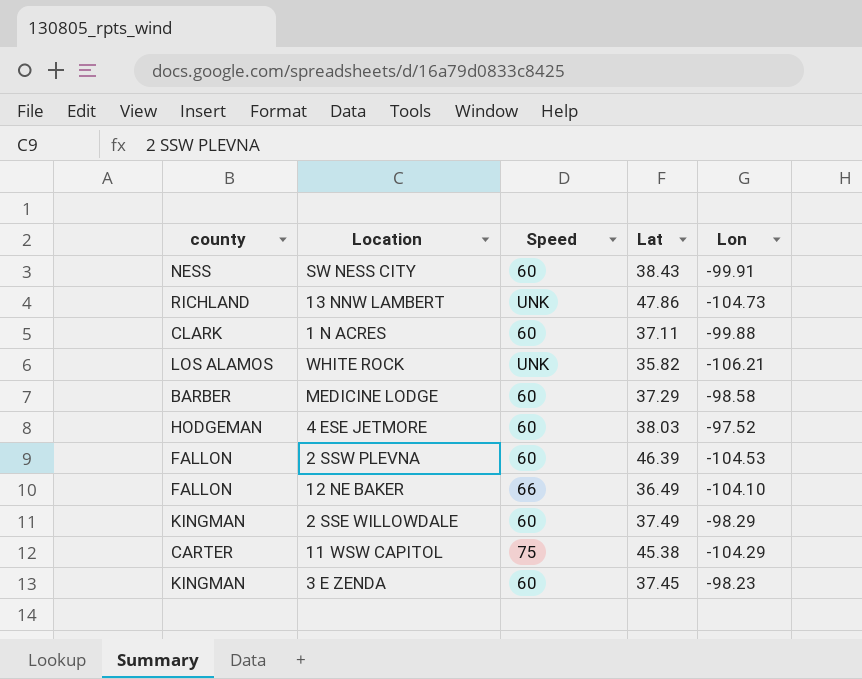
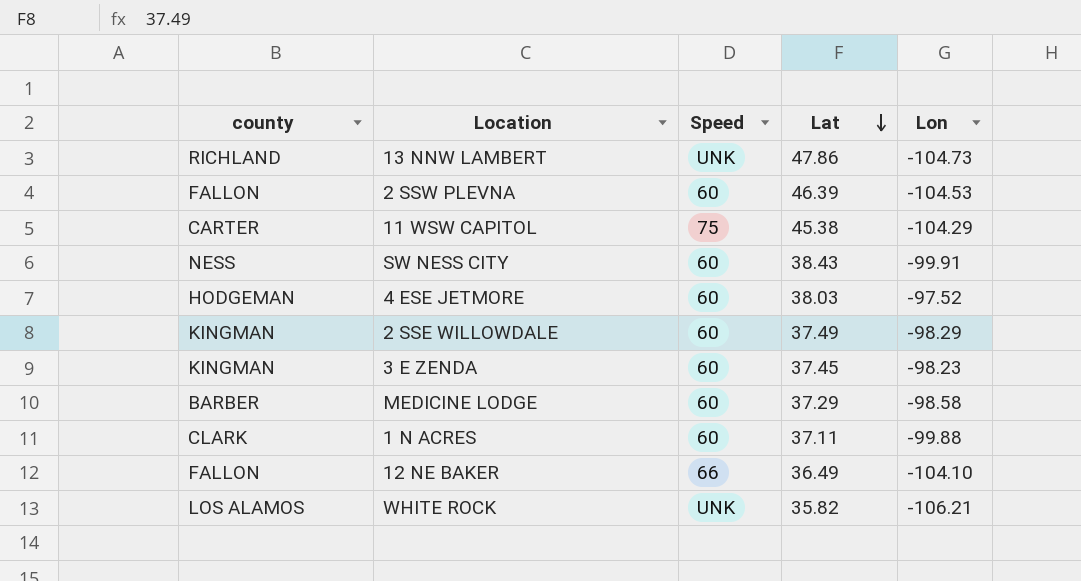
row order: none -> Lat descending

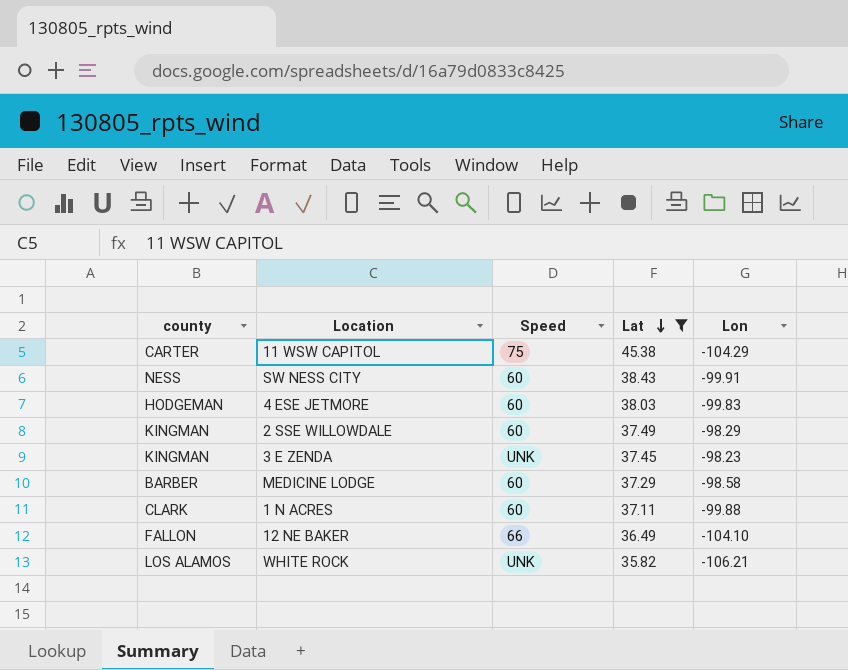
filter: none -> Lat <= 45.38
4 ESE JETMORE | Lon: -97.52 -> -99.83
3 E ZENDA | Speed: 60 -> UNK

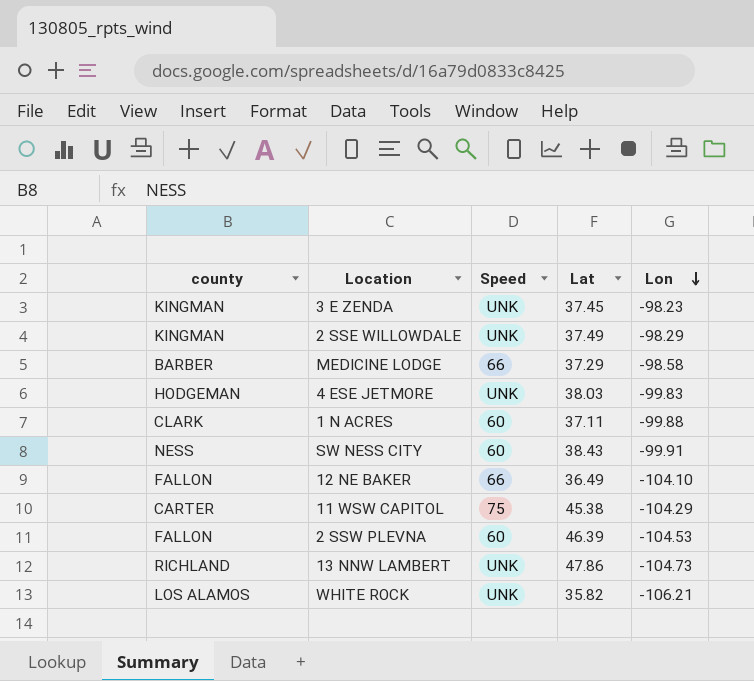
filter: Lat <= 45.38 -> none
row order: Lat descending -> Lon descending
2 SSE WILLOWDALE | Speed: 60 -> UNK
MEDICINE LODGE | Speed: 60 -> 66
4 ESE JETMORE | Speed: 60 -> UNK

